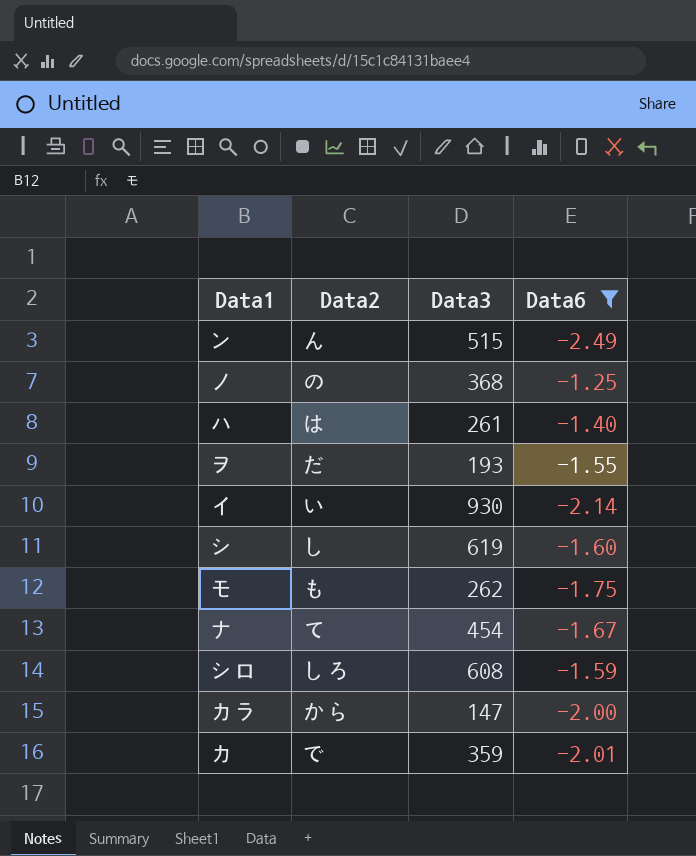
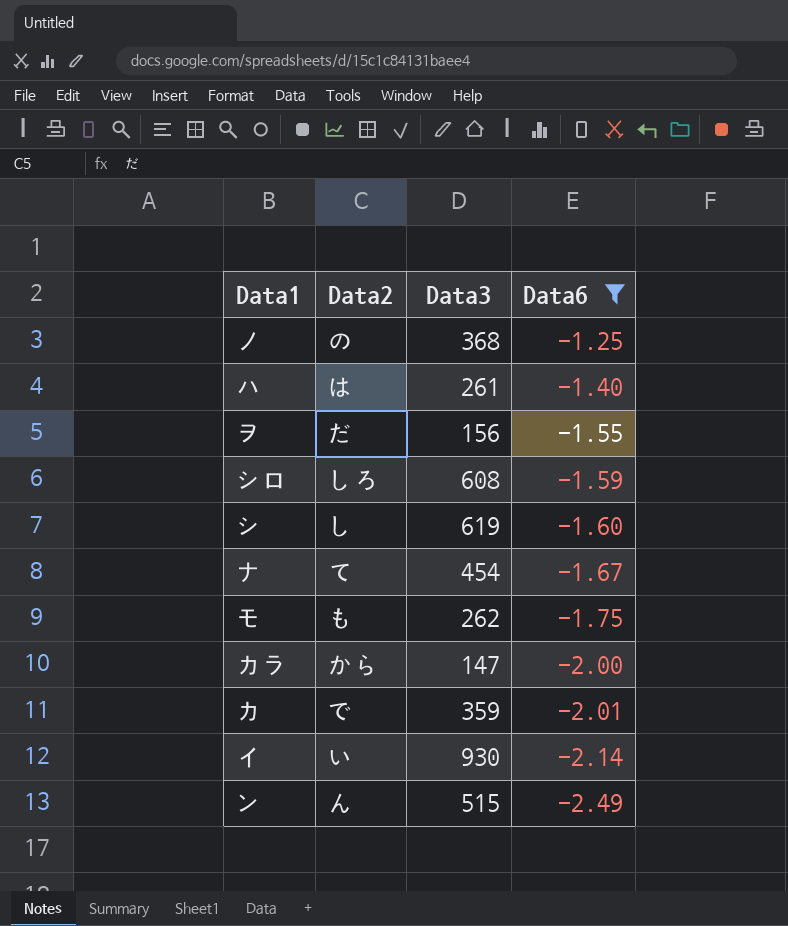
row order: none -> Data6 descending
ヲ | Data3: 193 -> 156

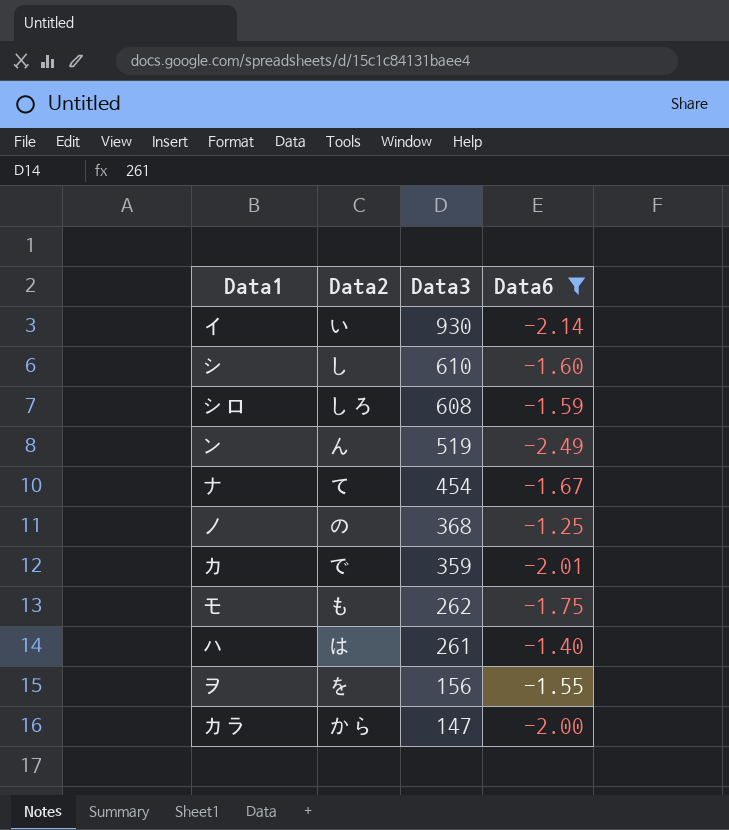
row order: Data6 descending -> Data3 descending
シ | Data3: 619 -> 610
ン | Data3: 515 -> 519
ヲ | Data2: だ -> を

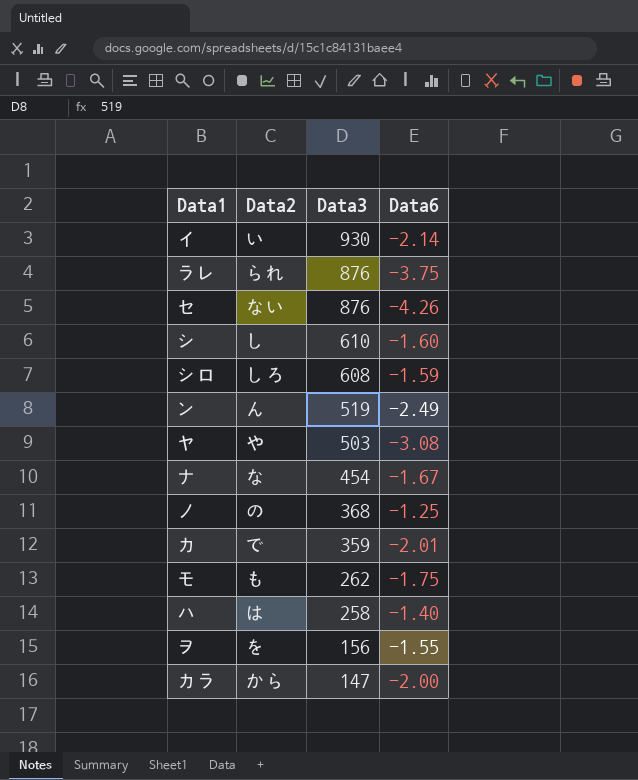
filter: Data6 >= -2.49 -> none
ナ | Data2: て -> な
ハ | Data3: 261 -> 258

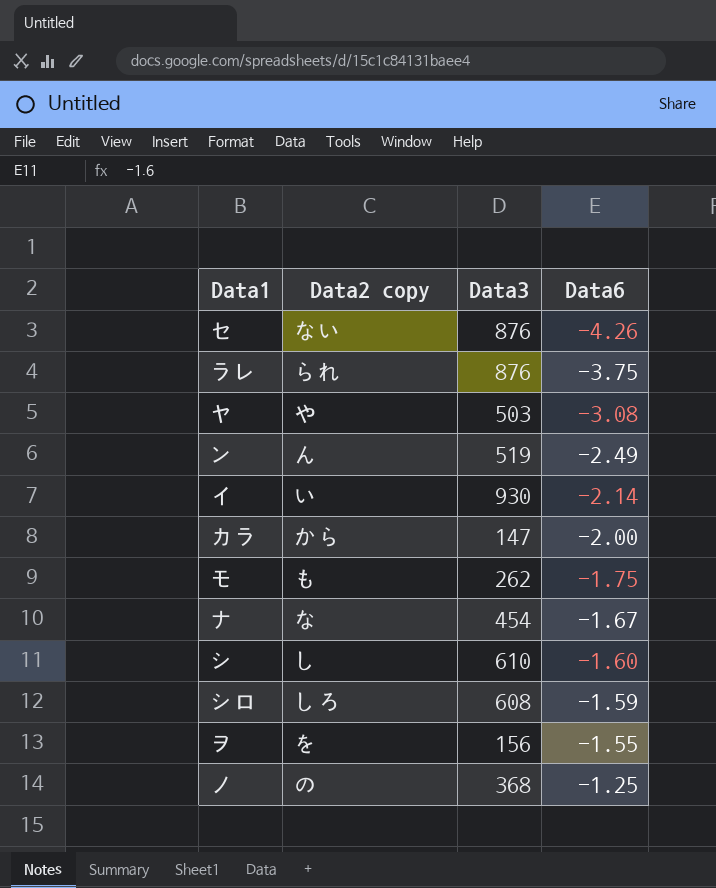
row order: Data3 descending -> Data6 ascending
column name: Data2 -> Data2 copy
row カ: で | 359 | -2.01 -> none
row ハ: は | 258 | -1.40 -> none

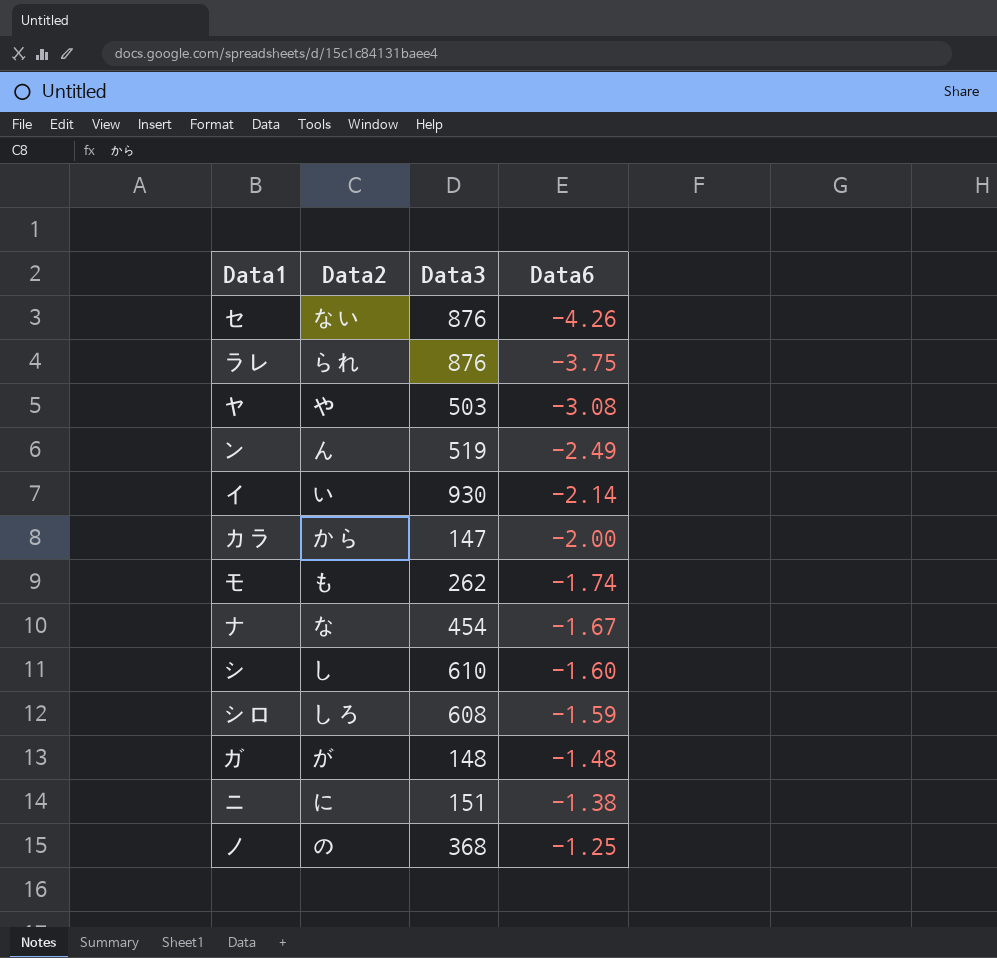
column name: Data2 copy -> Data2
row ヲ: を | 156 | -1.55 -> none
モ | Data6: -1.75 -> -1.74
row ガ: none -> が | 148 | -1.48
row ニ: none -> に | 151 | -1.38

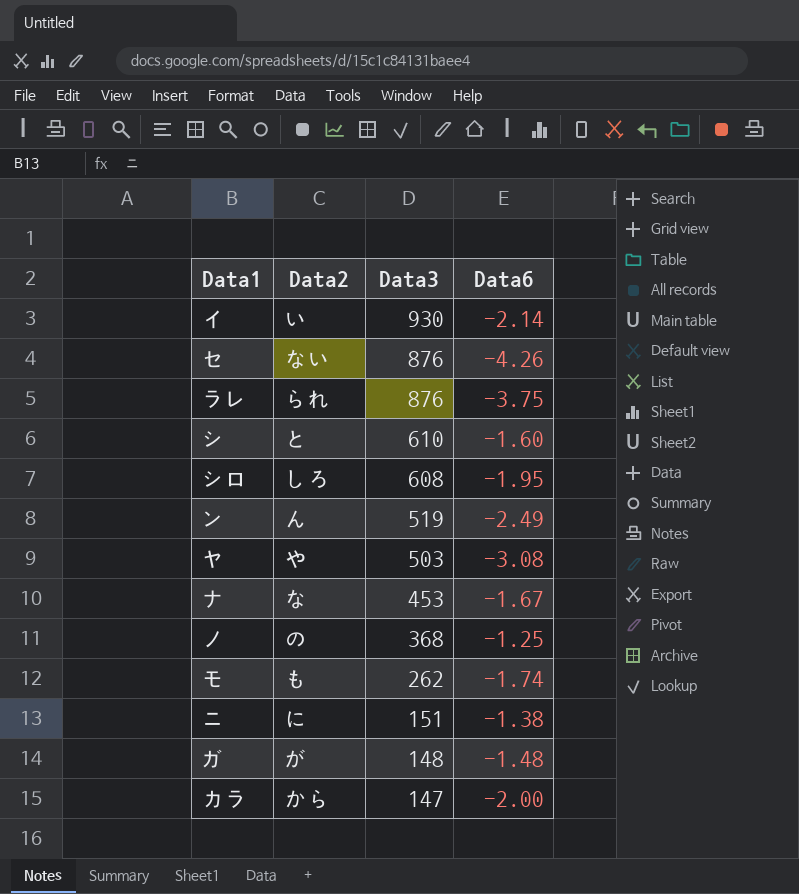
row order: Data6 ascending -> Data3 descending
シ | Data2: し -> と
シロ | Data6: -1.59 -> -1.95
ナ | Data3: 454 -> 453

